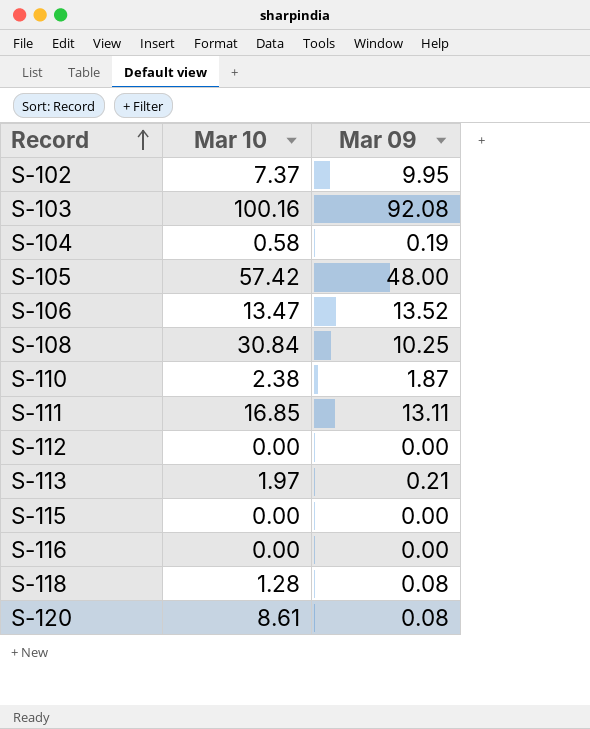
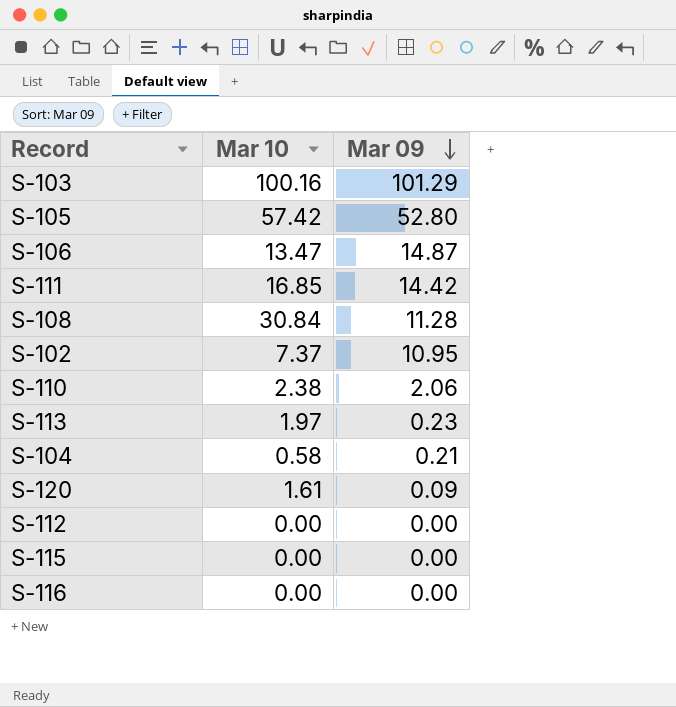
row order: Record ascending -> Mar 09 descending
row S-118: 1.28 | 0.08 -> none
S-103 | Mar 09: 92.08 -> 101.29
S-105 | Mar 09: 48.00 -> 52.80
S-106 | Mar 09: 13.52 -> 14.87
S-111 | Mar 09: 13.11 -> 14.42
S-108 | Mar 09: 10.25 -> 11.28
S-102 | Mar 09: 9.95 -> 10.95
S-110 | Mar 09: 1.87 -> 2.06
S-113 | Mar 09: 0.21 -> 0.23
S-104 | Mar 09: 0.19 -> 0.21
S-120 | Mar 10: 8.61 -> 1.61
S-120 | Mar 09: 0.08 -> 0.09

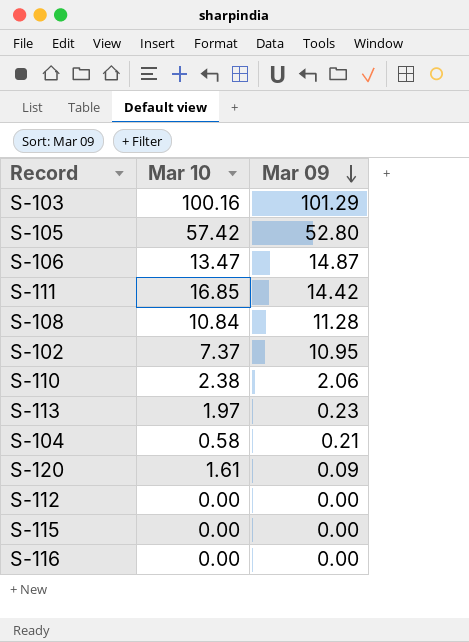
S-108 | Mar 10: 30.84 -> 10.84

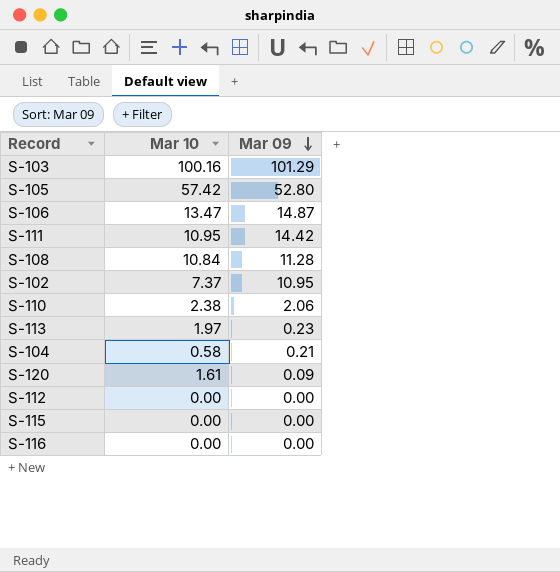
S-111 | Mar 10: 16.85 -> 10.95

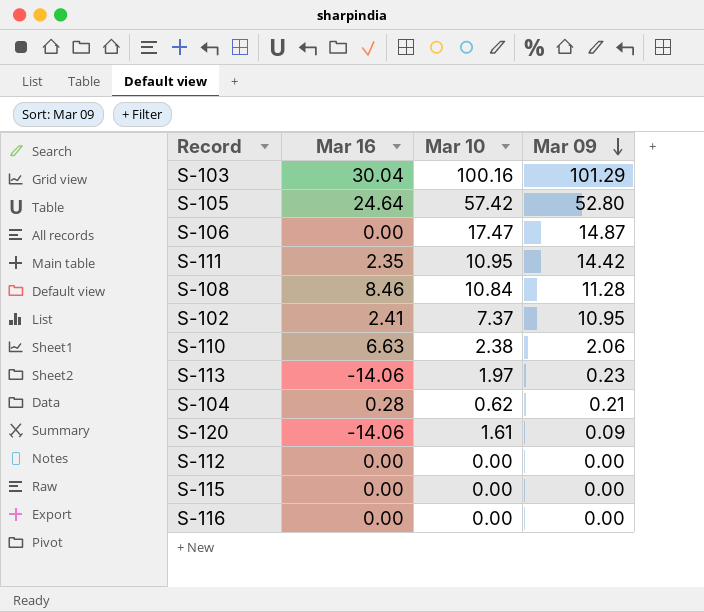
column Mar 16 | position: none -> 2
S-106 | Mar 10: 13.47 -> 17.47
S-104 | Mar 10: 0.58 -> 0.62

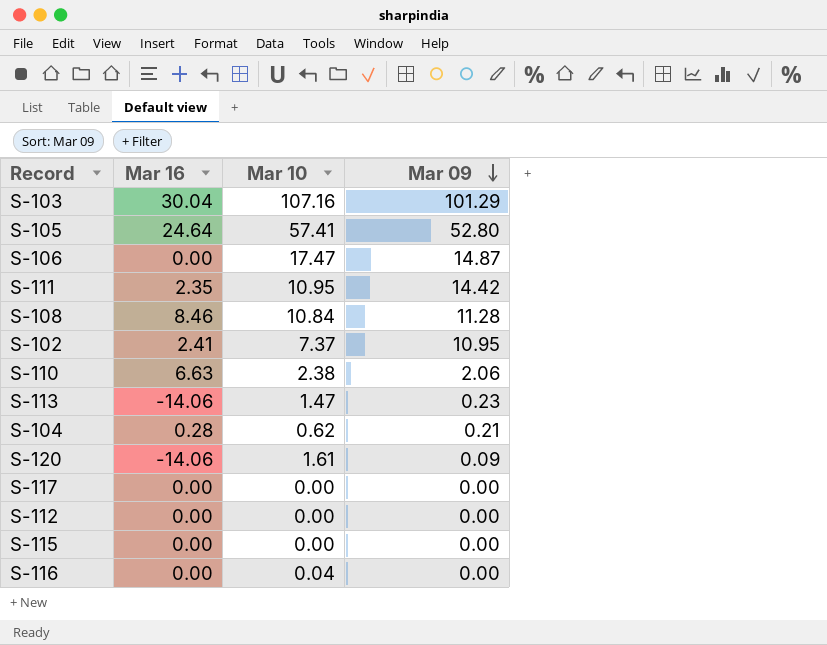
S-103 | Mar 10: 100.16 -> 107.16
S-105 | Mar 10: 57.42 -> 57.41
S-113 | Mar 10: 1.97 -> 1.47
row S-117: none -> 0.00 | 0.00 | 0.00
S-116 | Mar 10: 0.00 -> 0.04

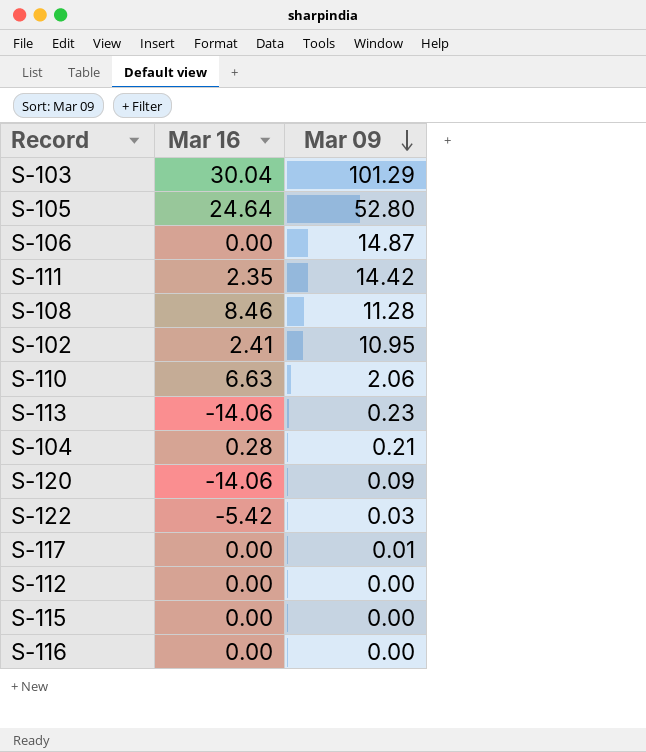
column Mar 10 | position: 3 -> none
row S-122: none -> -5.42 | 0.03
S-117 | Mar 09: 0.00 -> 0.01

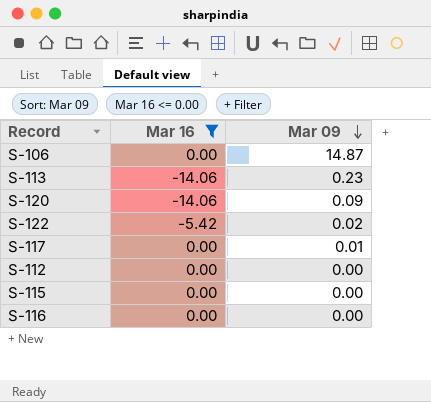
filter: none -> Mar 16 <= 0.00
S-122 | Mar 09: 0.03 -> 0.02

